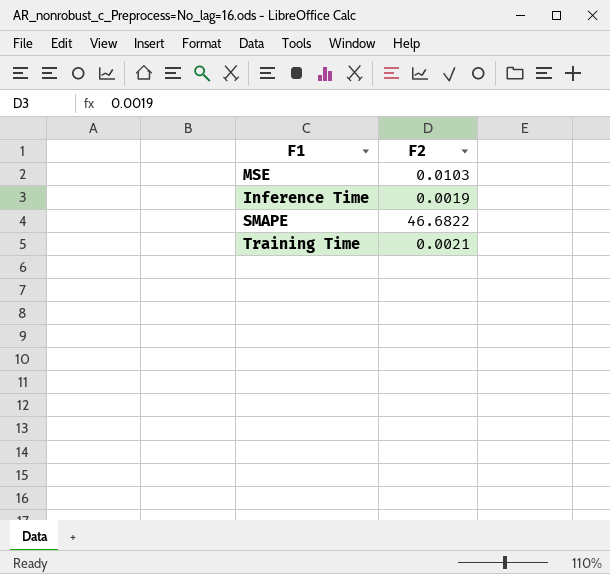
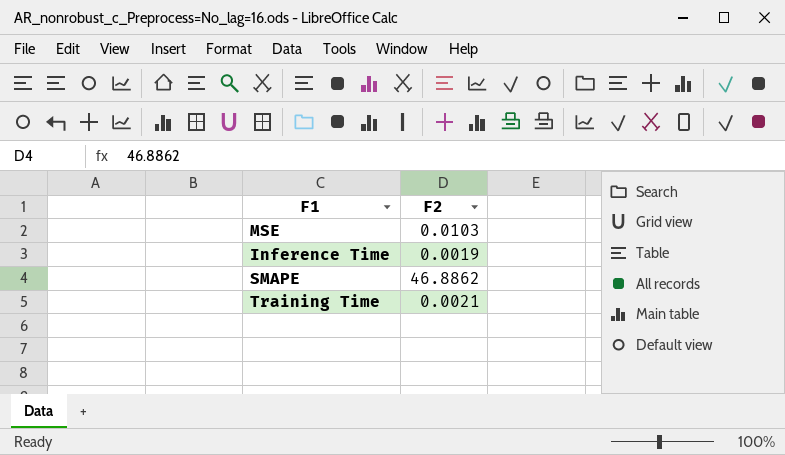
SMAPE | F2: 46.6822 -> 46.8862

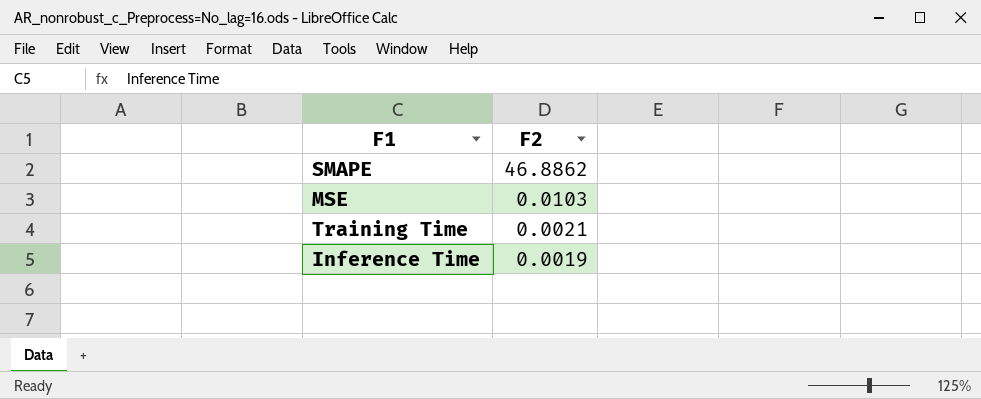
row order: none -> F2 descending

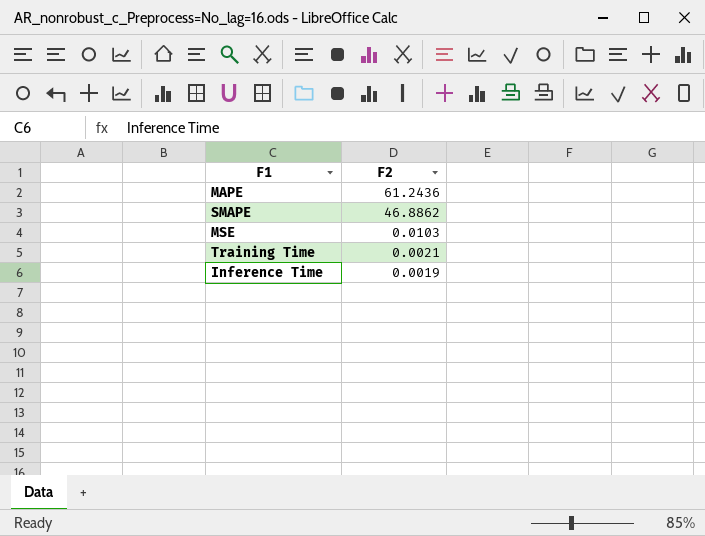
row MAPE: none -> 61.2436

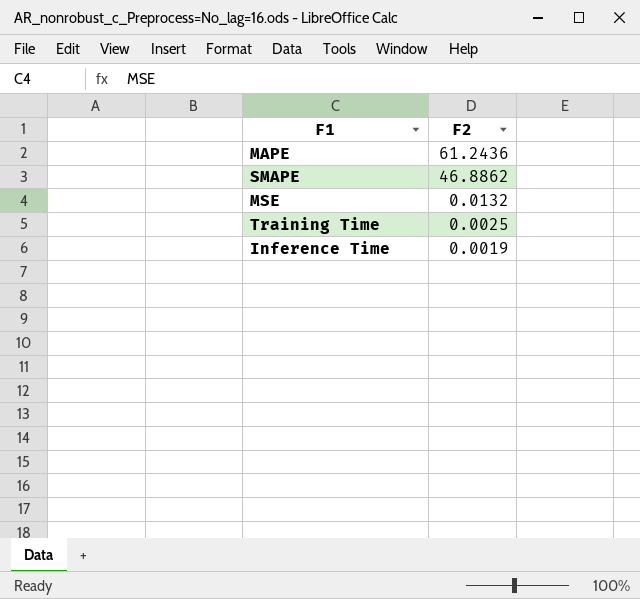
MSE | F2: 0.0103 -> 0.0132
Training Time | F2: 0.0021 -> 0.0025

